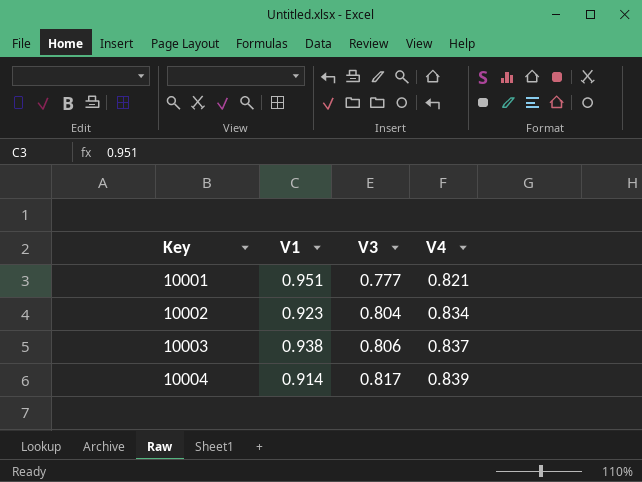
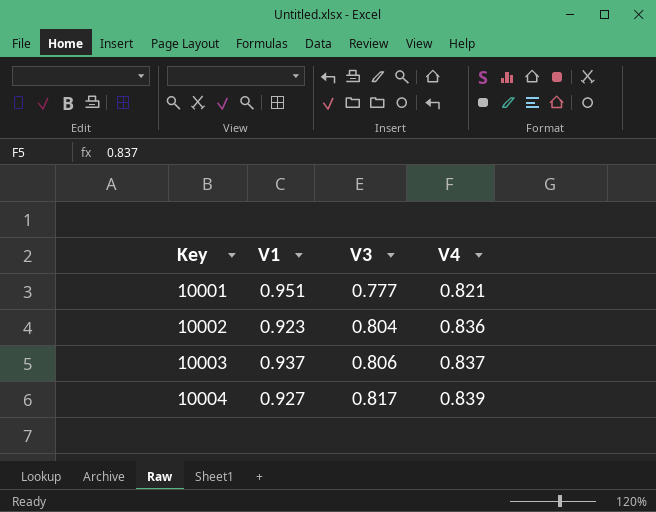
10002 | V4: 0.834 -> 0.836
10003 | V1: 0.938 -> 0.937
10004 | V1: 0.914 -> 0.927

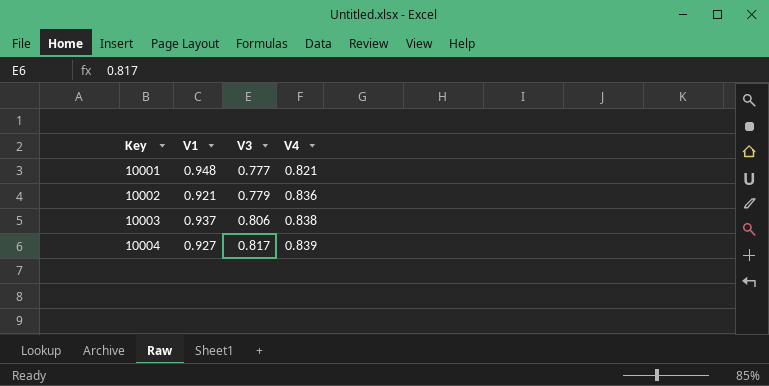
10001 | V1: 0.951 -> 0.948
10002 | V1: 0.923 -> 0.921
10002 | V3: 0.804 -> 0.779
10003 | V4: 0.837 -> 0.838

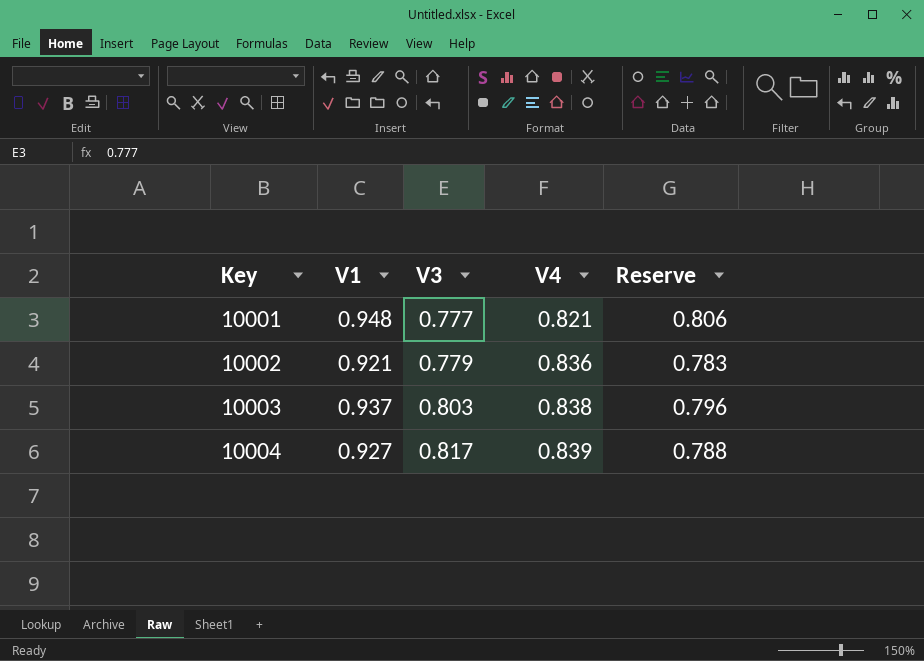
column Reserve | formula: none -> [V1] * 0.85
10003 | V3: 0.806 -> 0.803

